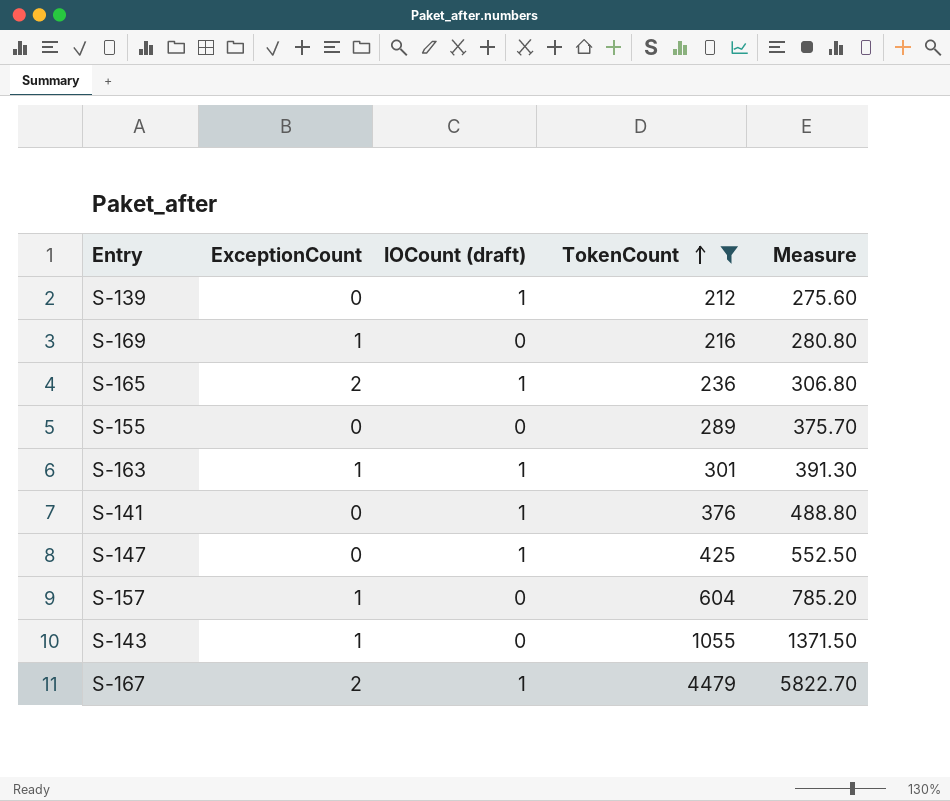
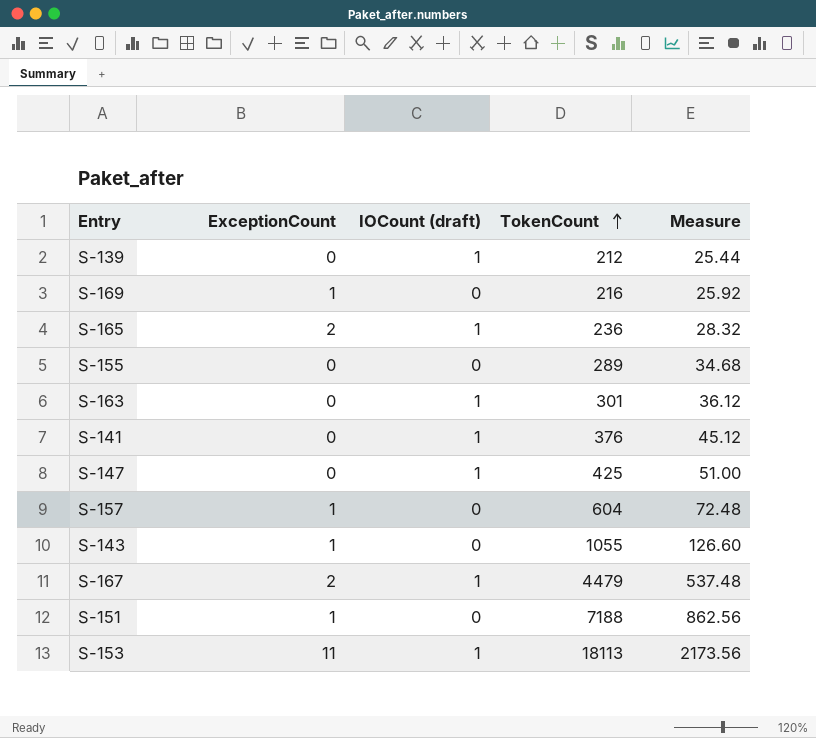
filter: TokenCount <= 4479 -> none
column Measure | formula: [TokenCount] * 1.3 -> [TokenCount] * 0.12
S-163 | ExceptionCount: 1 -> 0

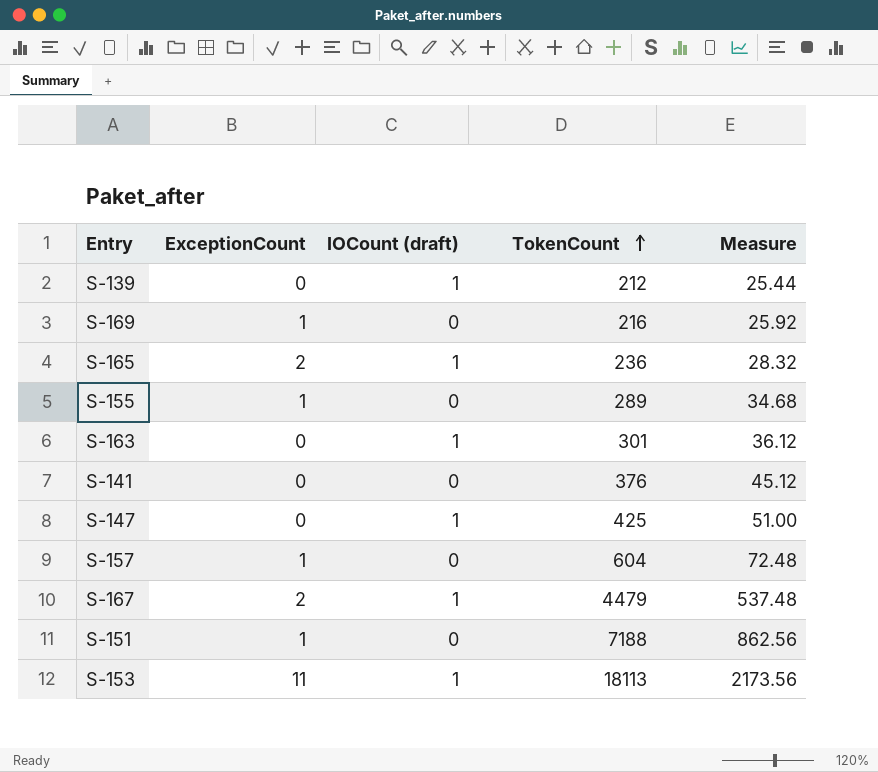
row S-143: 1 | 0 | 1055 | 126.60 -> none
S-155 | ExceptionCount: 0 -> 1
S-141 | IOCount (draft): 1 -> 0

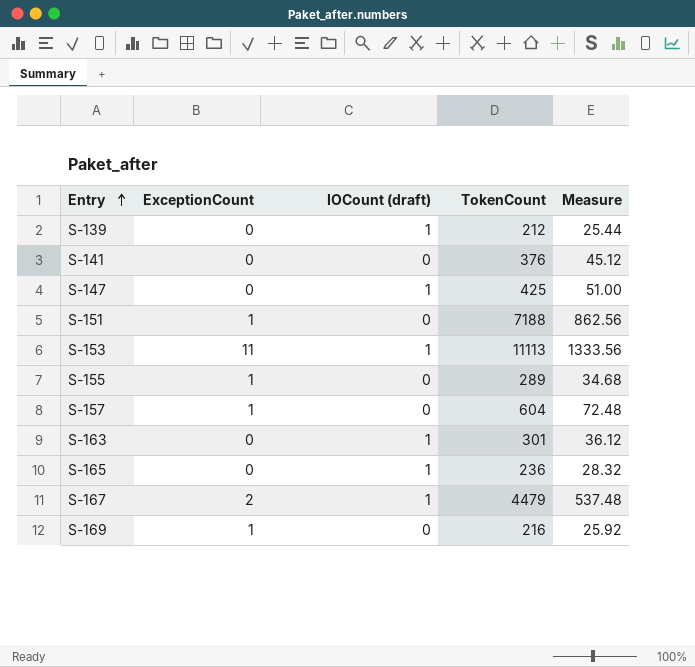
row order: TokenCount ascending -> Entry ascending
S-153 | TokenCount: 18113 -> 11113
S-153 | Measure: 2173.56 -> 1333.56
S-165 | ExceptionCount: 2 -> 0

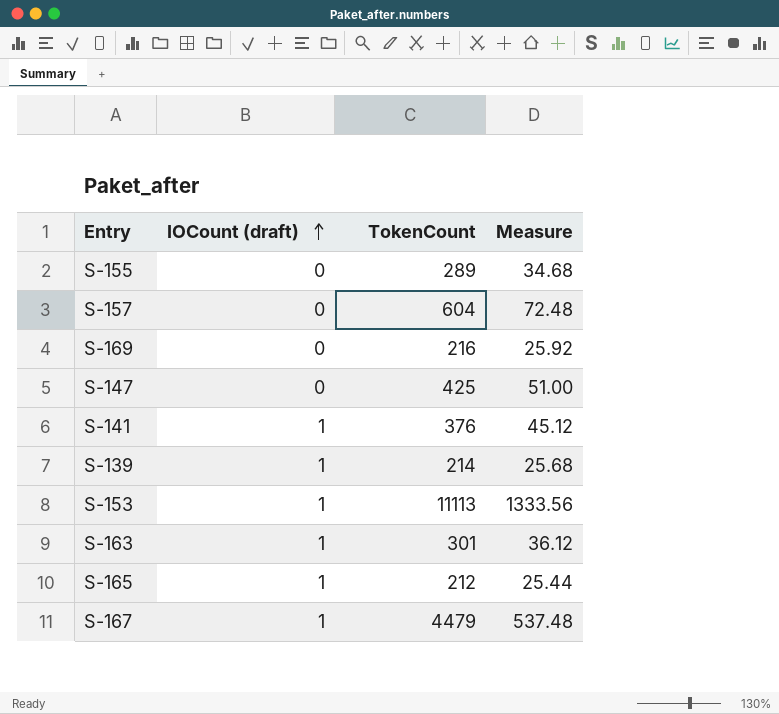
row order: Entry ascending -> IOCount (draft) ascending
column ExceptionCount | position: 2 -> none
row S-151: 1 | 0 | 7188 | 862.56 -> none
S-147 | IOCount (draft): 1 -> 0
S-141 | IOCount (draft): 0 -> 1
S-139 | TokenCount: 212 -> 214
S-139 | Measure: 25.44 -> 25.68
S-165 | TokenCount: 236 -> 212
S-165 | Measure: 28.32 -> 25.44

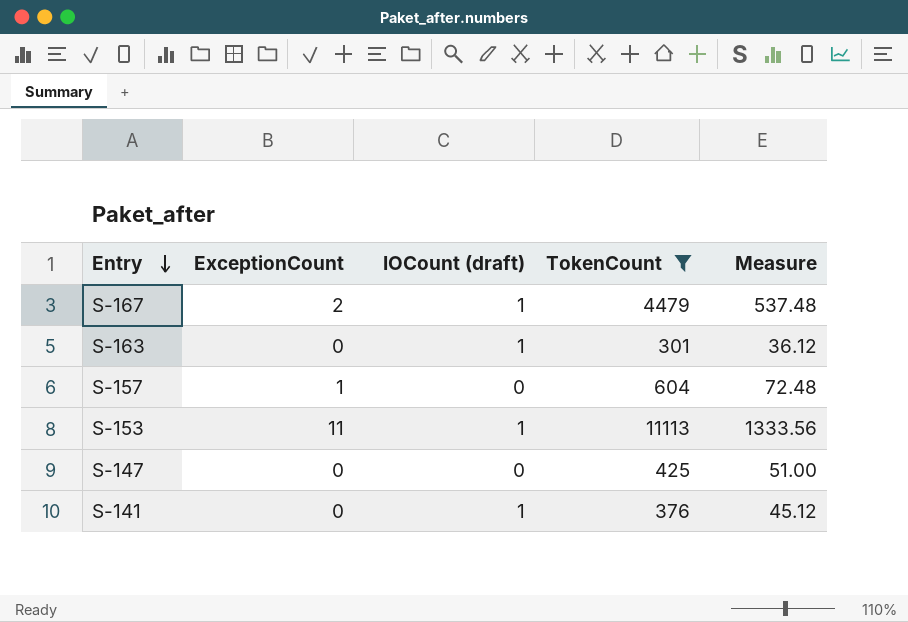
filter: none -> TokenCount >= 301
row order: IOCount (draft) ascending -> Entry descending
column ExceptionCount | position: none -> 2

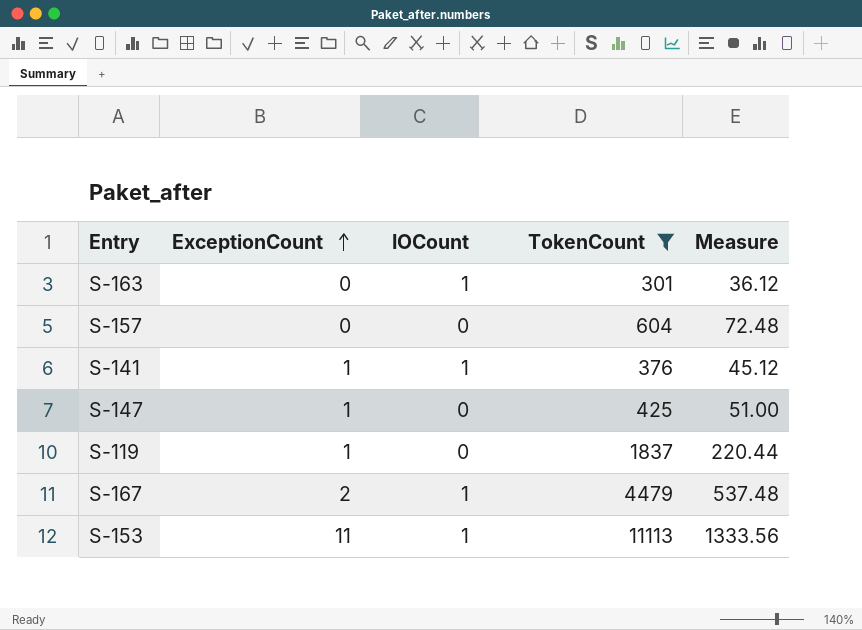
row order: Entry descending -> ExceptionCount ascending
column name: IOCount (draft) -> IOCount
S-157 | ExceptionCount: 1 -> 0
S-141 | ExceptionCount: 0 -> 1
S-147 | ExceptionCount: 0 -> 1
row S-119: none -> 1 | 0 | 1837 | 220.44

